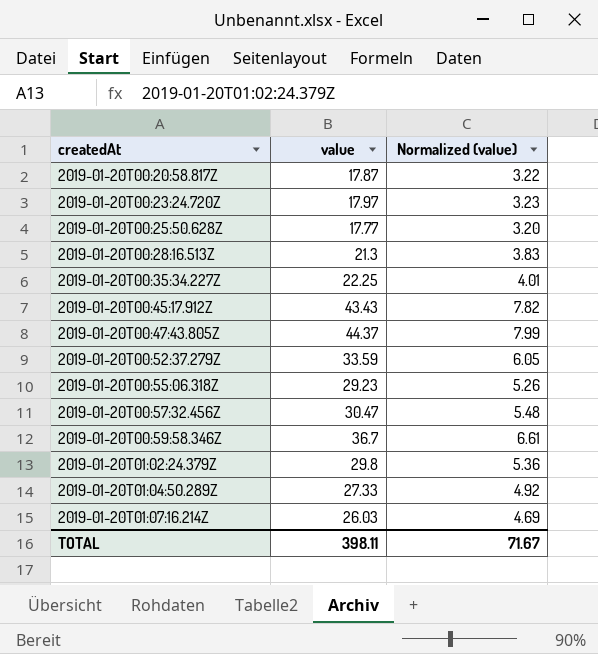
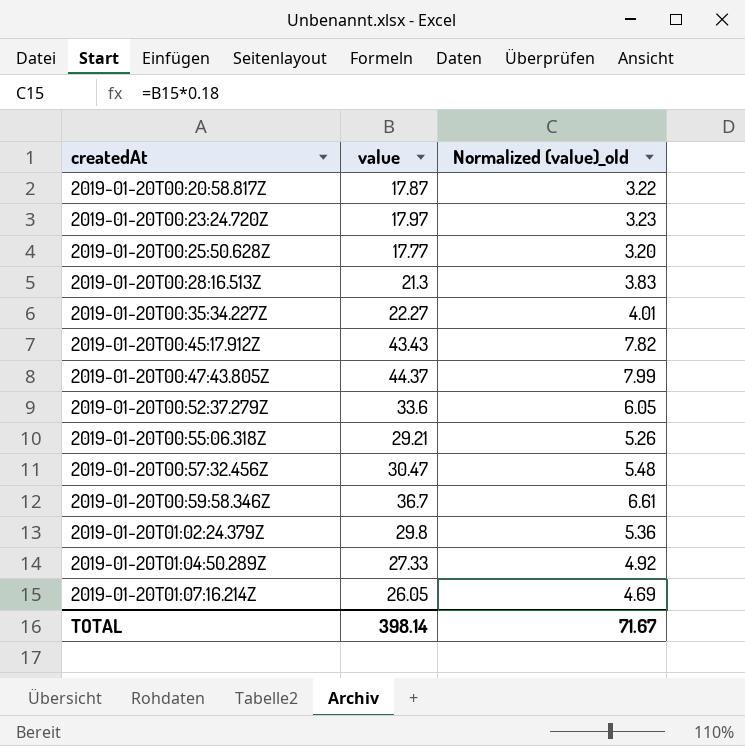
column name: Normalized (value) -> Normalized (value)_old
2019-01-20T00:35:34.227Z | value: 22.25 -> 22.27
2019-01-20T00:52:37.279Z | value: 33.59 -> 33.6
2019-01-20T00:55:06.318Z | value: 29.23 -> 29.21
2019-01-20T01:07:16.214Z | value: 26.03 -> 26.05
TOTAL | value: 398.11 -> 398.14

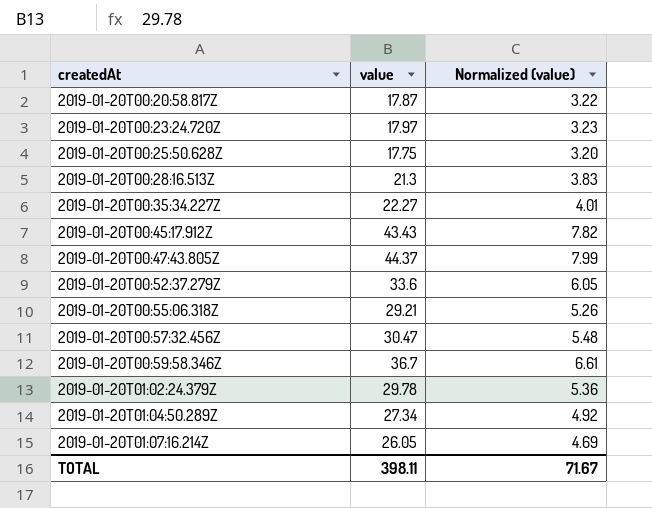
column name: Normalized (value)_old -> Normalized (value)
2019-01-20T00:25:50.628Z | value: 17.77 -> 17.75
2019-01-20T01:02:24.379Z | value: 29.8 -> 29.78
2019-01-20T01:04:50.289Z | value: 27.33 -> 27.34
TOTAL | value: 398.14 -> 398.11

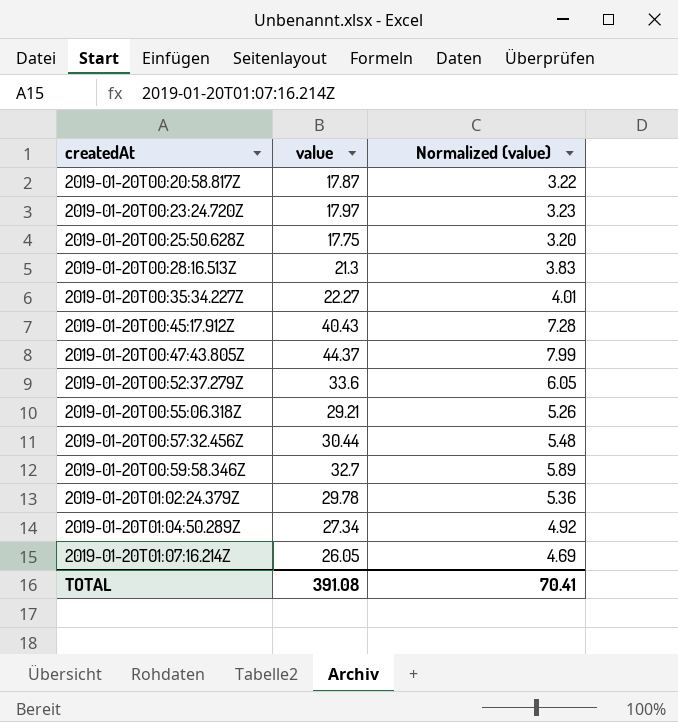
2019-01-20T00:45:17.912Z | value: 43.43 -> 40.43
2019-01-20T00:45:17.912Z | Normalized (value): 7.82 -> 7.28
2019-01-20T00:57:32.456Z | value: 30.47 -> 30.44
2019-01-20T00:59:58.346Z | value: 36.7 -> 32.7
2019-01-20T00:59:58.346Z | Normalized (value): 6.61 -> 5.89
TOTAL | value: 398.11 -> 391.08
TOTAL | Normalized (value): 71.67 -> 70.41

